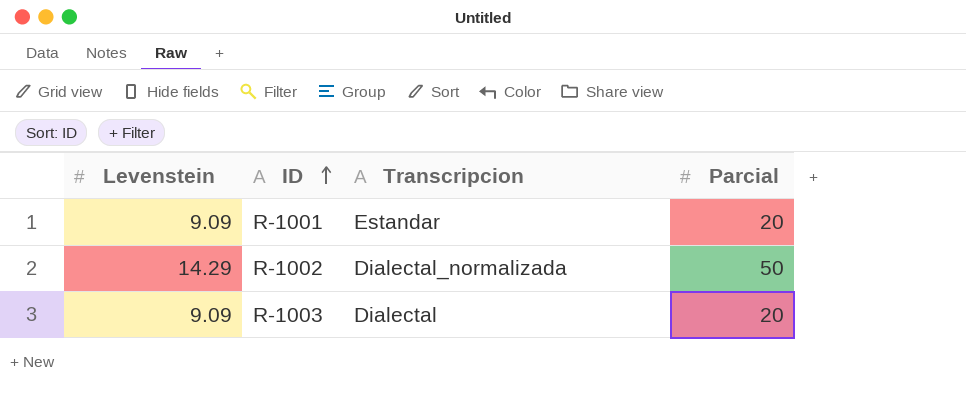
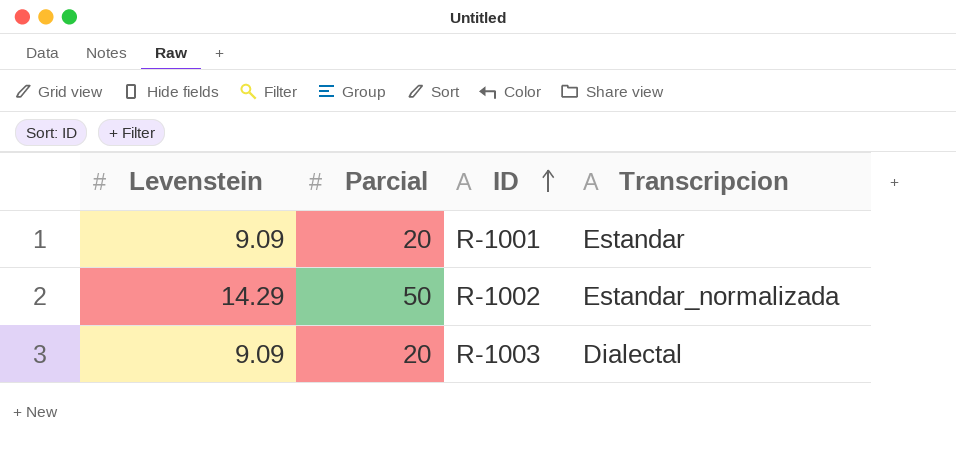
column Parcial | position: 4 -> 2
R-1002 | Transcripcion: Dialectal_normalizada -> Estandar_normalizada

